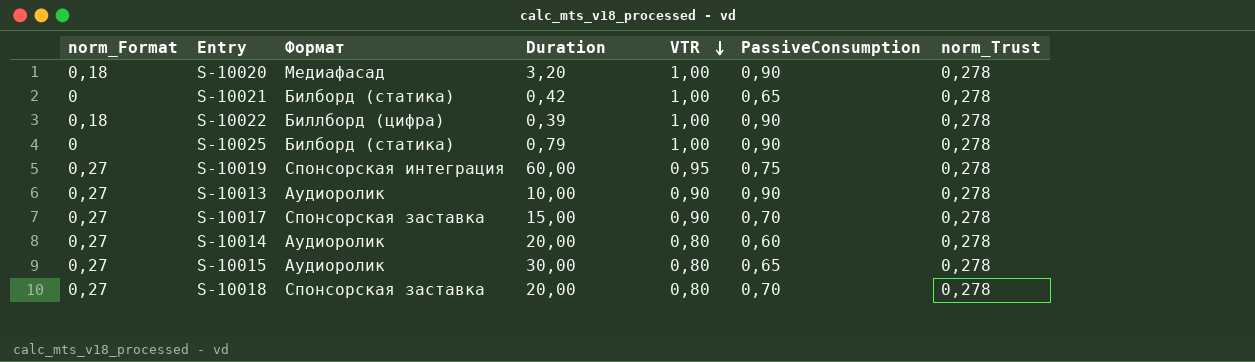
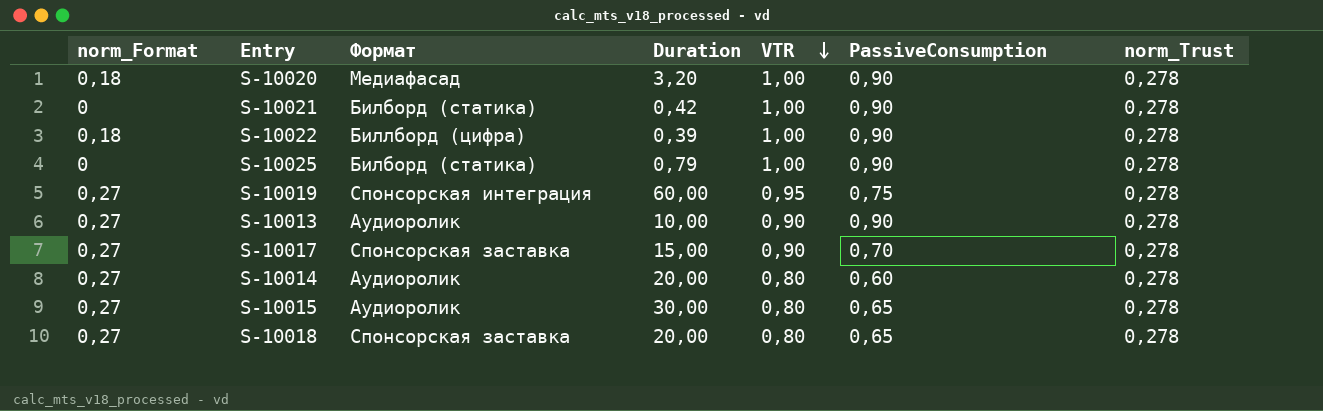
S-10021 | PassiveConsumption: 0,65 -> 0,90
S-10018 | PassiveConsumption: 0,70 -> 0,65

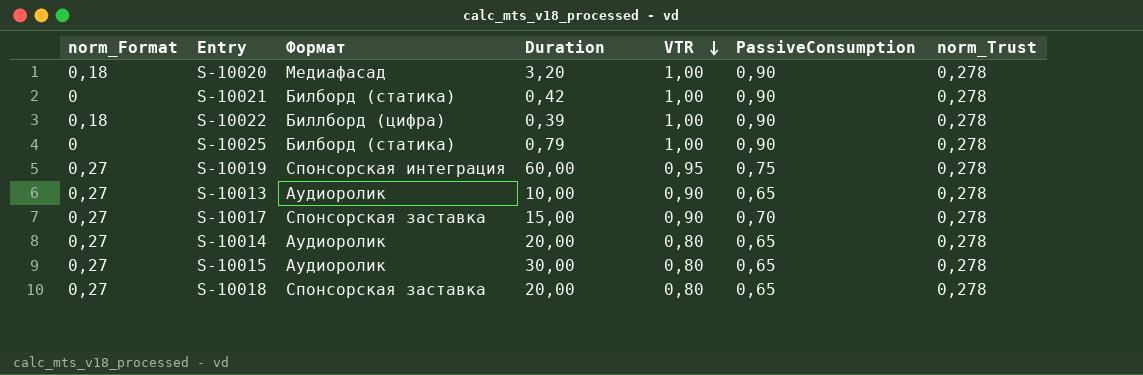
S-10013 | PassiveConsumption: 0,90 -> 0,65
S-10014 | PassiveConsumption: 0,60 -> 0,65

